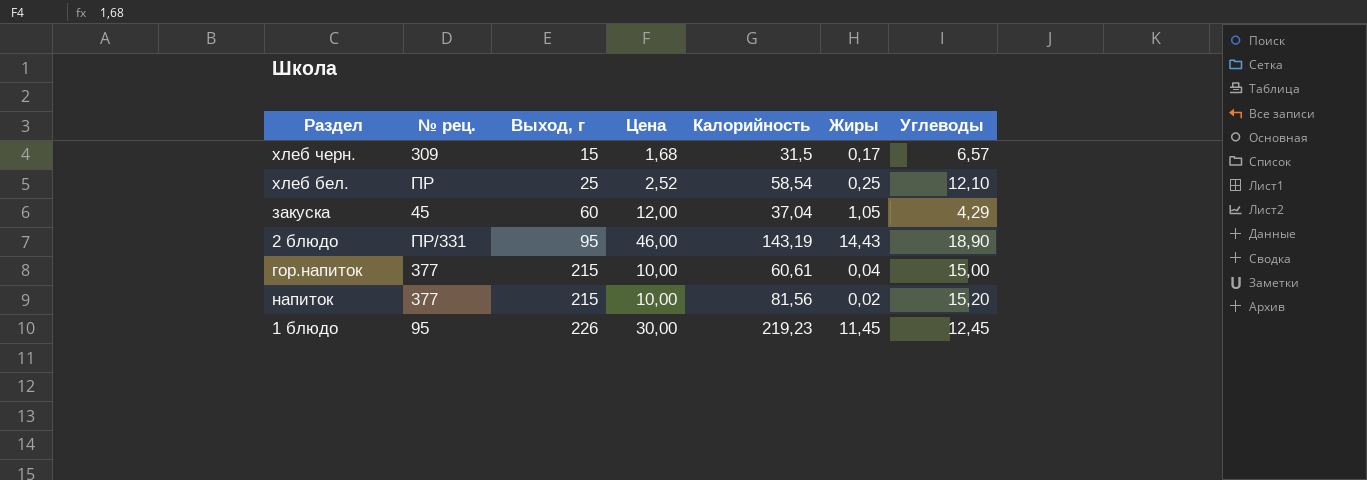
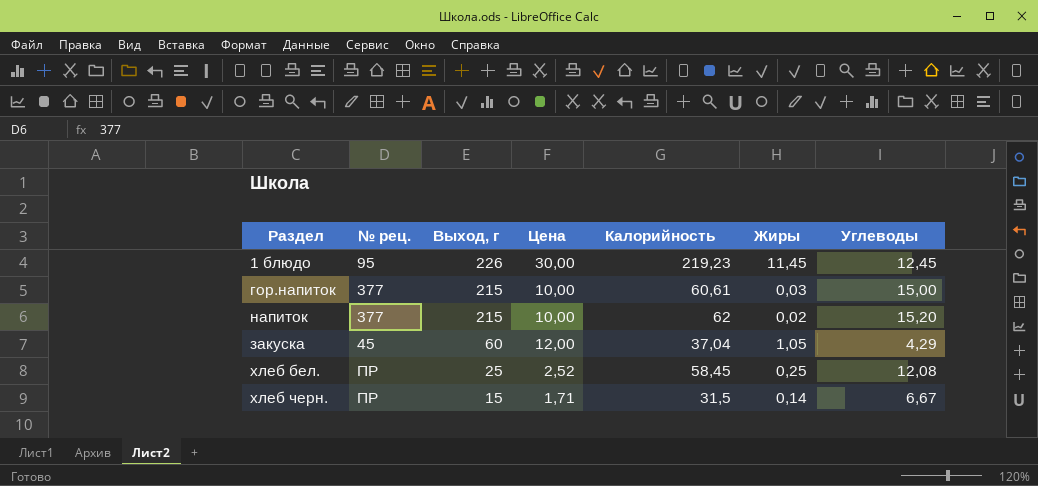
row order: Выход, г ascending -> Выход, г descending
row 2 блюдо: ПР/331 | 95 | 46,00 | 143,19 | 14,43 | 18,90 -> none
гор.напиток | Жиры: 0,04 -> 0,03
напиток | Калорийность: 81,56 -> 62
хлеб бел. | Калорийность: 58,54 -> 58,45
хлеб бел. | Углеводы: 12,10 -> 12,08
хлеб черн. | № рец.: 309 -> ПР
хлеб черн. | Цена: 1,68 -> 1,71
хлеб черн. | Жиры: 0,17 -> 0,14
хлеб черн. | Углеводы: 6,57 -> 6,67

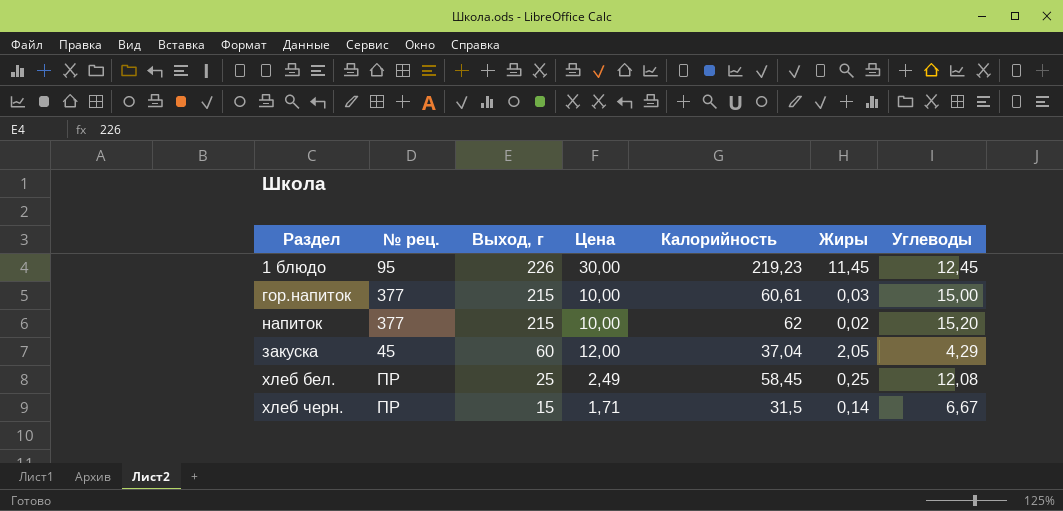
закуска | Жиры: 1,05 -> 2,05
хлеб бел. | Цена: 2,52 -> 2,49

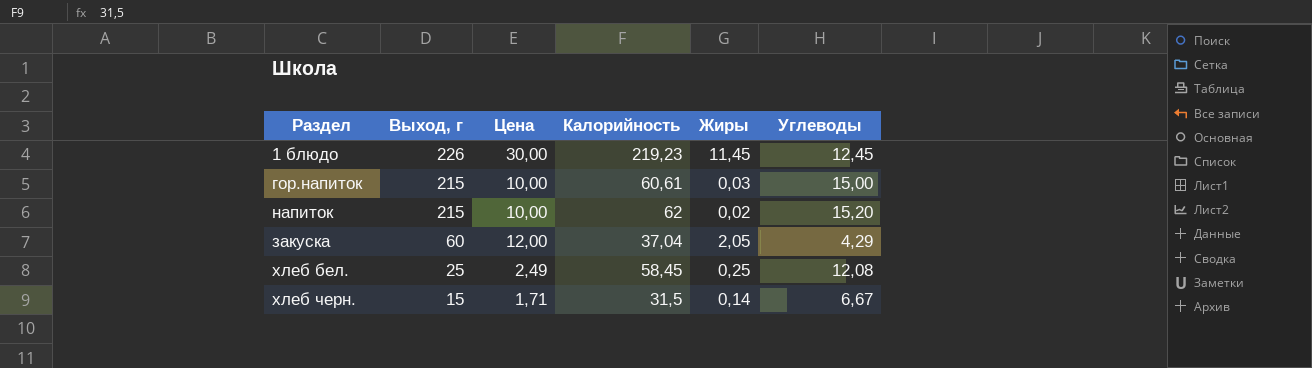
column № рец. | position: 2 -> none

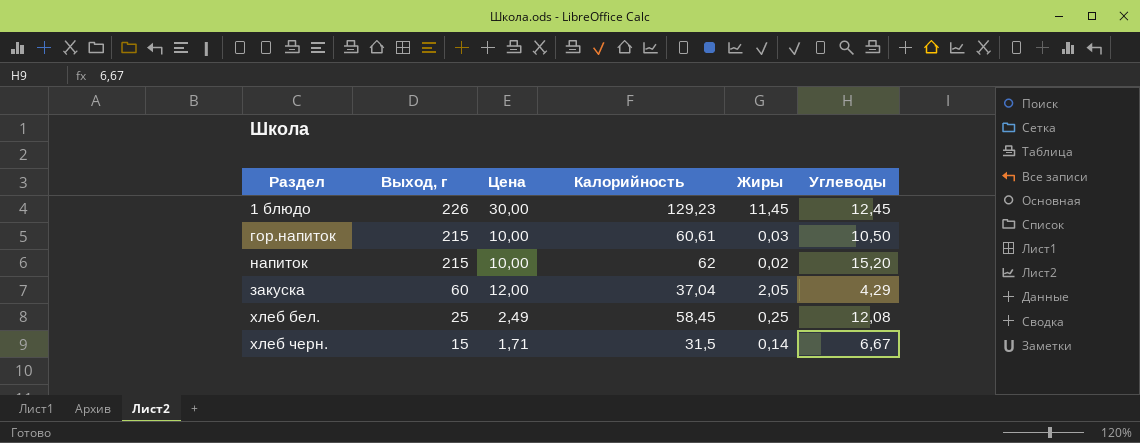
1 блюдо | Калорийность: 219,23 -> 129,23
гор.напиток | Углеводы: 15,00 -> 10,50

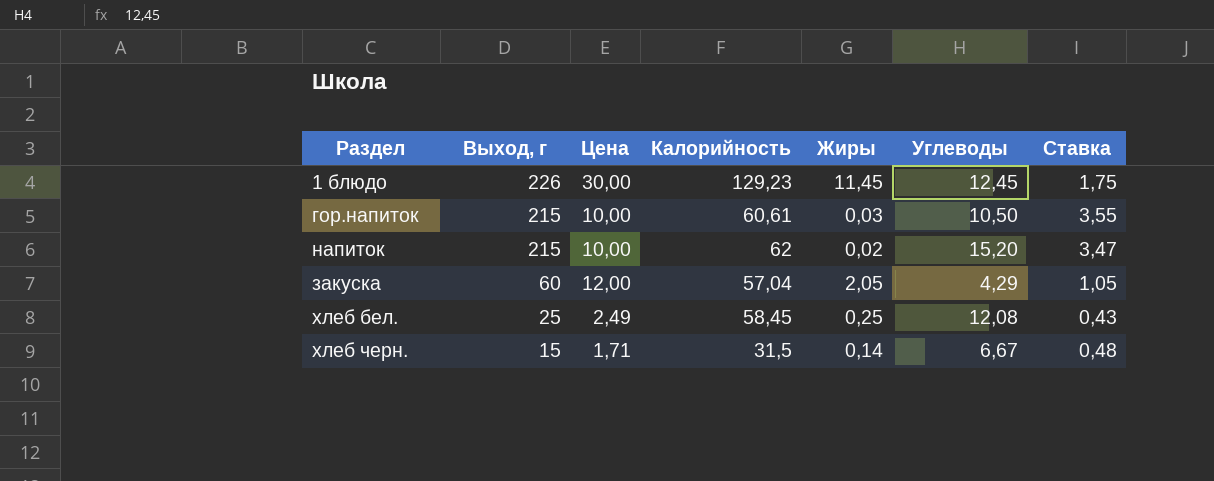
column Ставка | formula: none -> [Выход, г] / [Калорийность]
закуска | Калорийность: 37,04 -> 57,04

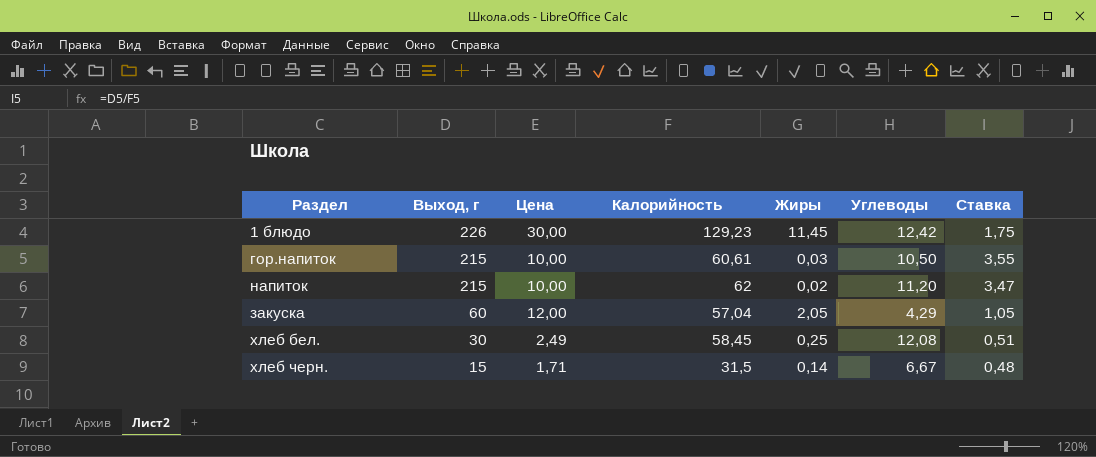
1 блюдо | Углеводы: 12,45 -> 12,42
напиток | Углеводы: 15,20 -> 11,20
хлеб бел. | Выход, г: 25 -> 30
хлеб бел. | Ставка: 0,43 -> 0,51

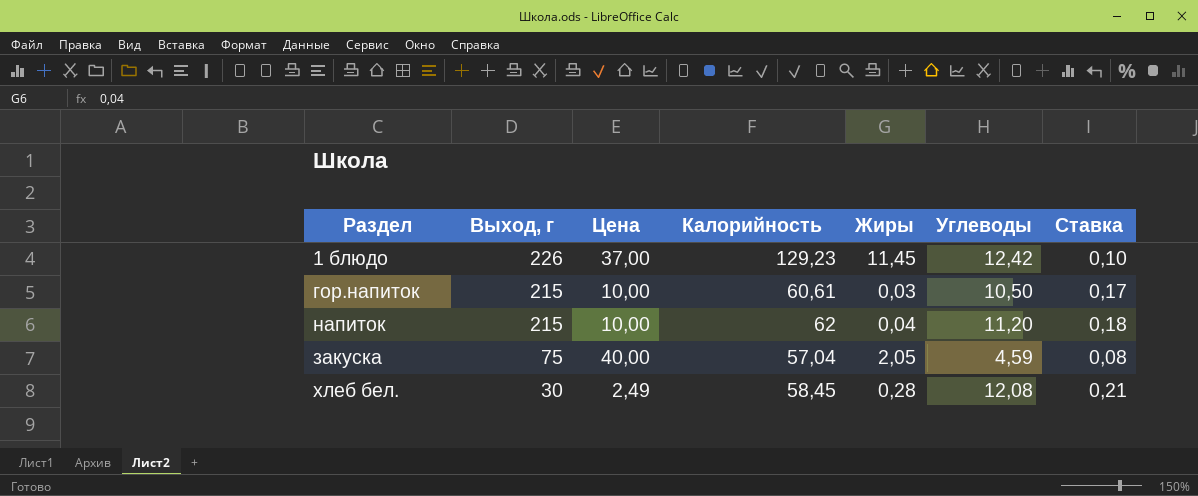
column Ставка | formula: [Выход, г] / [Калорийность] -> [Углеводы] / [Калорийность]
row хлеб черн.: 15 | 1,71 | 31,5 | 0,14 | 6,67 | 0,48 -> none
1 блюдо | Цена: 30,00 -> 37,00
напиток | Жиры: 0,02 -> 0,04
закуска | Выход, г: 60 -> 75
закуска | Цена: 12,00 -> 40,00
закуска | Углеводы: 4,29 -> 4,59
хлеб бел. | Жиры: 0,25 -> 0,28

